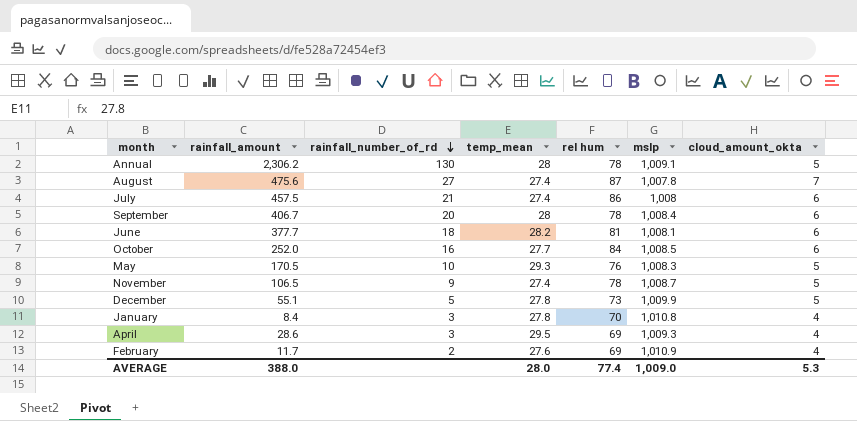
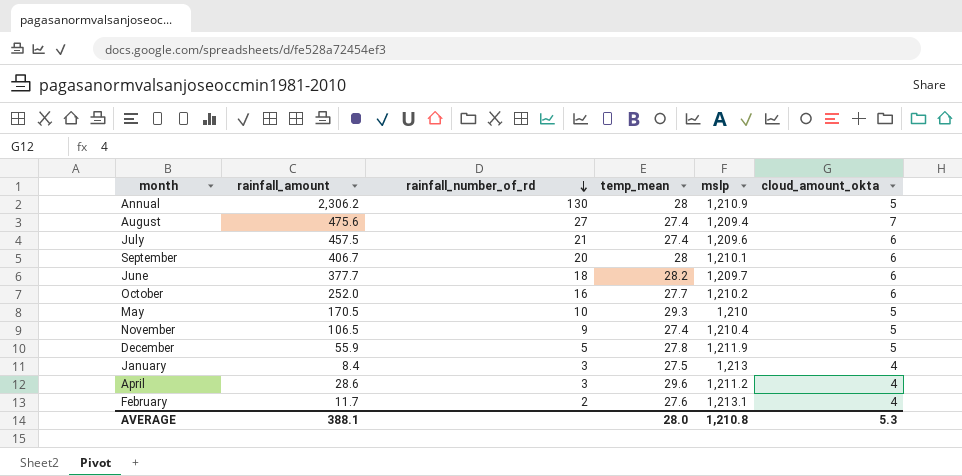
column rel hum | position: 5 -> none
Annual | mslp: 1,009.1 -> 1,210.9
August | mslp: 1,007.8 -> 1,209.4
July | mslp: 1,008 -> 1,209.6
September | mslp: 1,008.4 -> 1,210.1
June | mslp: 1,008.1 -> 1,209.7
October | mslp: 1,008.5 -> 1,210.2
May | mslp: 1,008.3 -> 1,210
November | mslp: 1,008.7 -> 1,210.4
December | rainfall_amount: 55.1 -> 55.9
December | mslp: 1,009.9 -> 1,211.9
January | temp_mean: 27.8 -> 27.5
January | mslp: 1,010.8 -> 1,213
April | temp_mean: 29.5 -> 29.6
April | mslp: 1,009.3 -> 1,211.2
February | mslp: 1,010.9 -> 1,213.1
AVERAGE | rainfall_amount: 388.0 -> 388.1
AVERAGE | mslp: 1,009.0 -> 1,210.8

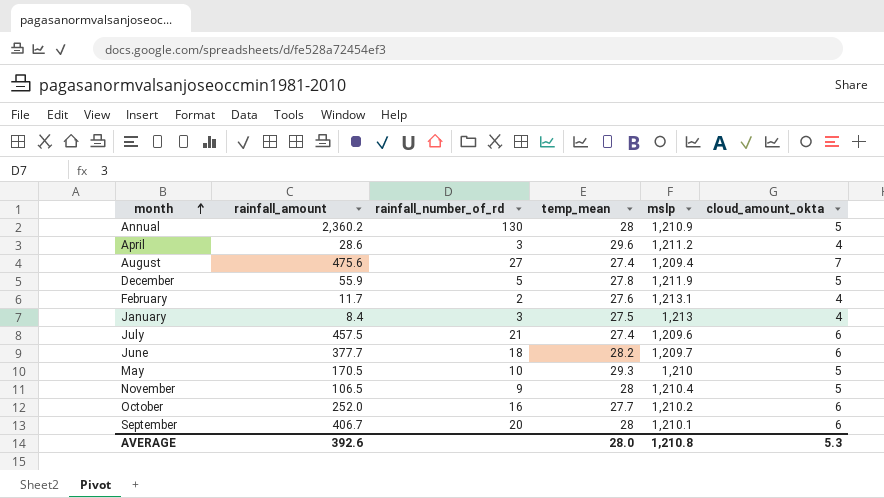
row order: rainfall_number_of_rd descending -> month ascending
Annual | rainfall_amount: 2,306.2 -> 2,360.2
November | temp_mean: 27.4 -> 28
AVERAGE | rainfall_amount: 388.1 -> 392.6

